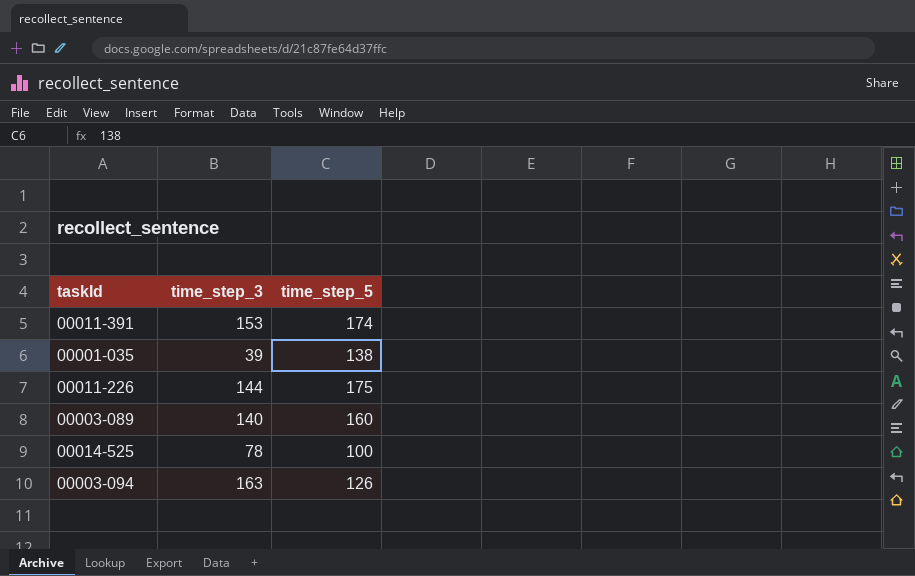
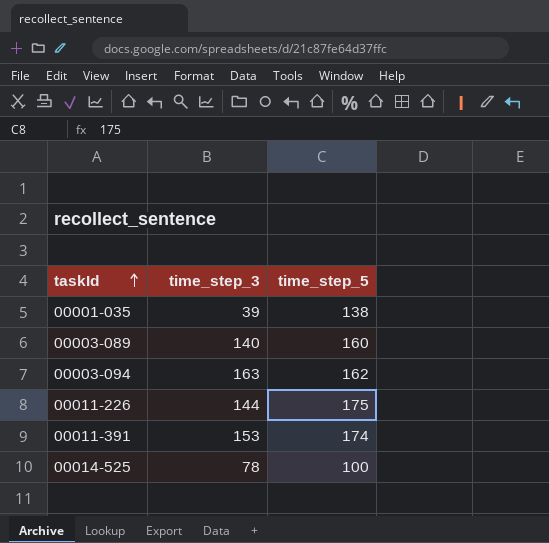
row order: none -> taskId ascending
00003-094 | time_step_5: 126 -> 162

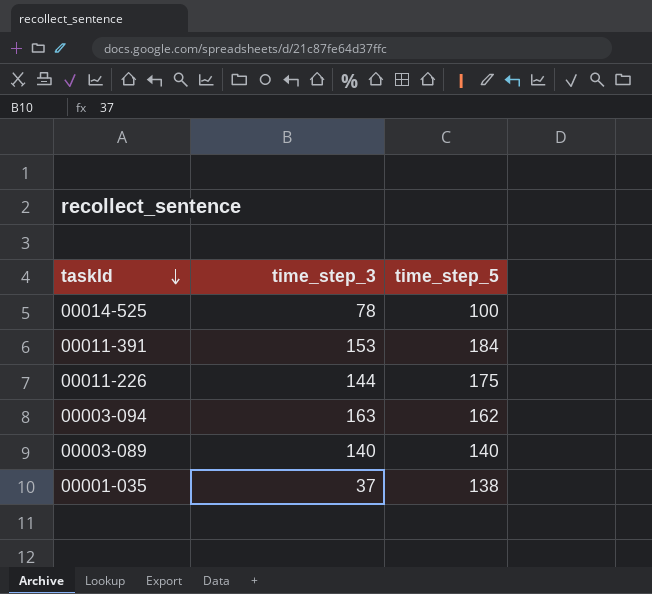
row order: taskId ascending -> taskId descending
00011-391 | time_step_5: 174 -> 184
00003-089 | time_step_5: 160 -> 140
00001-035 | time_step_3: 39 -> 37

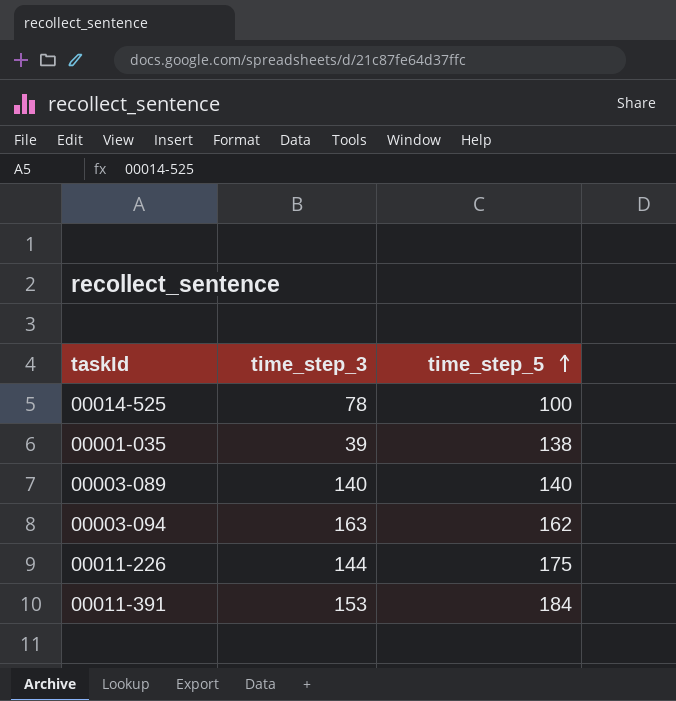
row order: taskId descending -> time_step_5 ascending
00001-035 | time_step_3: 37 -> 39

